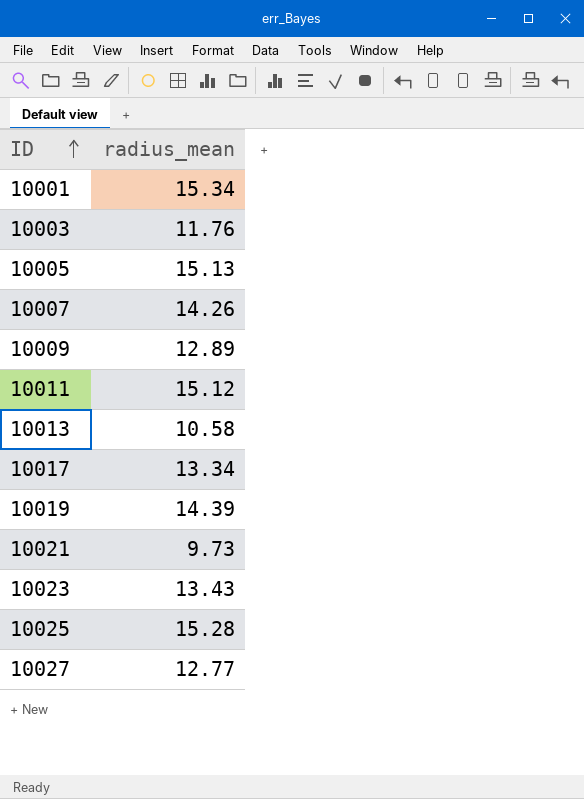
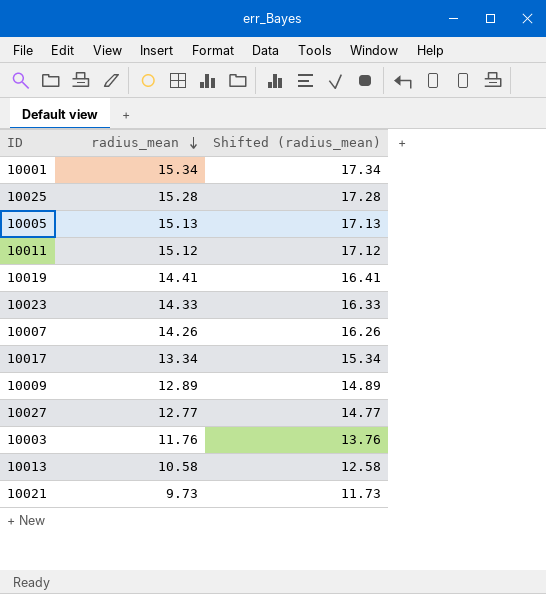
row order: ID ascending -> radius_mean descending
column Shifted (radius_mean) | formula: none -> [radius_mean] + 2
10019 | radius_mean: 14.39 -> 14.41
10023 | radius_mean: 13.43 -> 14.33

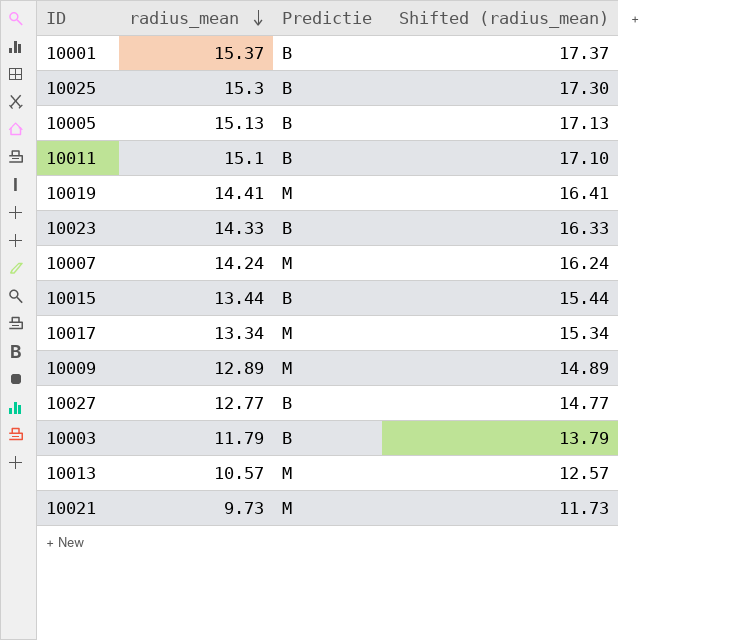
column Predictie | position: none -> 3
10001 | radius_mean: 15.34 -> 15.37
10001 | Shifted (radius_mean): 17.34 -> 17.37
10025 | radius_mean: 15.28 -> 15.3
10025 | Shifted (radius_mean): 17.28 -> 17.30
10011 | radius_mean: 15.12 -> 15.1
10011 | Shifted (radius_mean): 17.12 -> 17.10
10007 | radius_mean: 14.26 -> 14.24
10007 | Shifted (radius_mean): 16.26 -> 16.24
row 10015: none -> 13.44 | B | 15.44
10003 | radius_mean: 11.76 -> 11.79
10003 | Shifted (radius_mean): 13.76 -> 13.79
10013 | radius_mean: 10.58 -> 10.57
10013 | Shifted (radius_mean): 12.58 -> 12.57

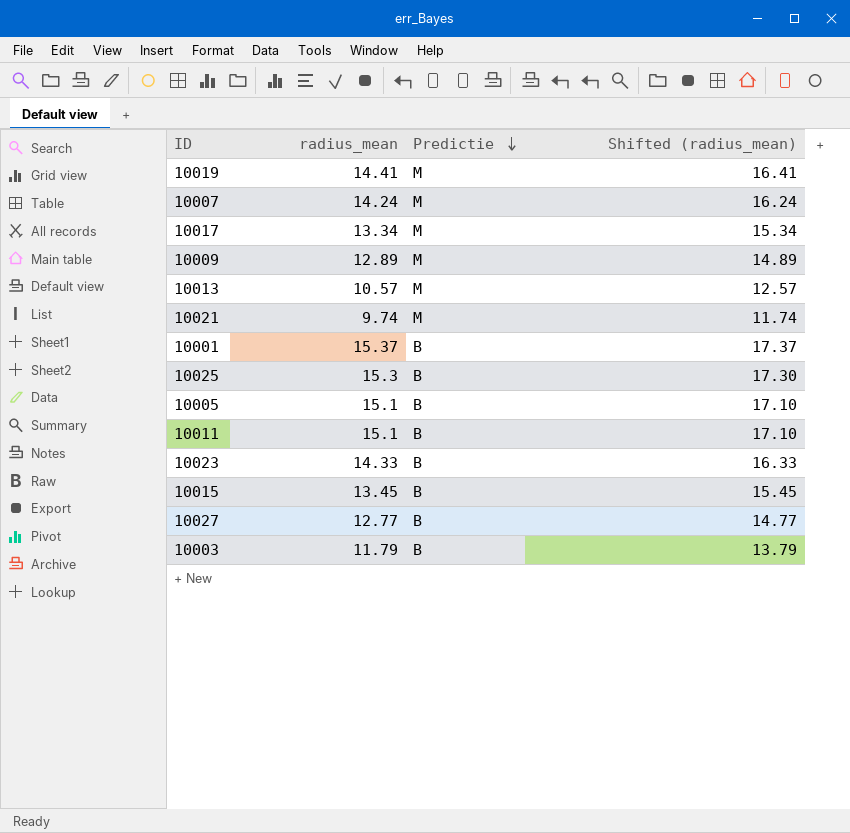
row order: radius_mean descending -> Predictie descending
10021 | radius_mean: 9.73 -> 9.74
10021 | Shifted (radius_mean): 11.73 -> 11.74
10005 | radius_mean: 15.13 -> 15.1
10005 | Shifted (radius_mean): 17.13 -> 17.10
10015 | radius_mean: 13.44 -> 13.45
10015 | Shifted (radius_mean): 15.44 -> 15.45

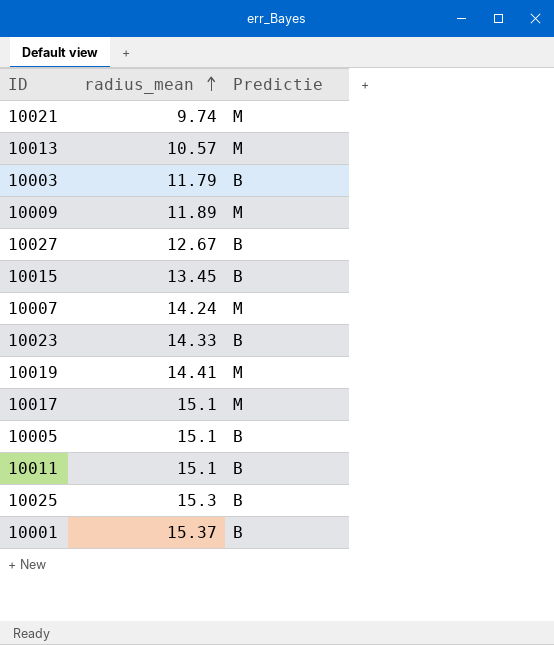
row order: Predictie descending -> radius_mean ascending
column Shifted (radius_mean) | formula: [radius_mean] + 2 -> none
10009 | radius_mean: 12.89 -> 11.89
10027 | radius_mean: 12.77 -> 12.67
10017 | radius_mean: 13.34 -> 15.1

